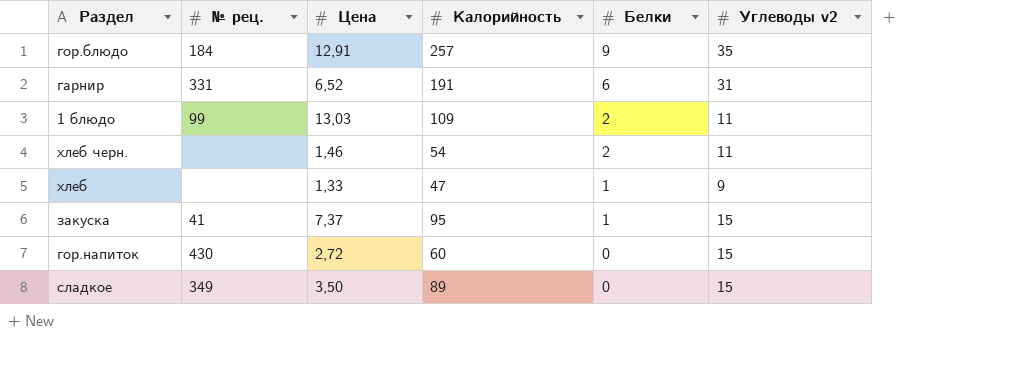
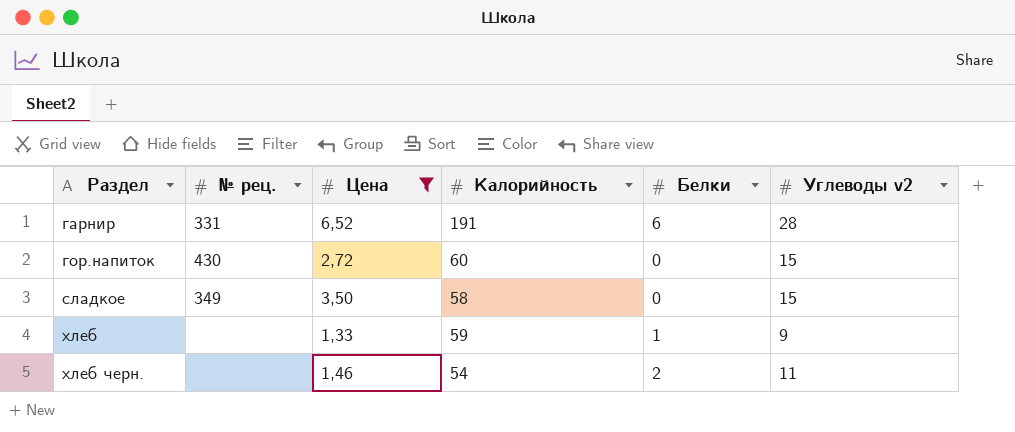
filter: none -> Цена <= 6,52
row order: Белки descending -> Раздел ascending
гарнир | Углеводы v2: 31 -> 28
сладкое | Калорийность: 89 -> 58
хлеб | Калорийность: 47 -> 59

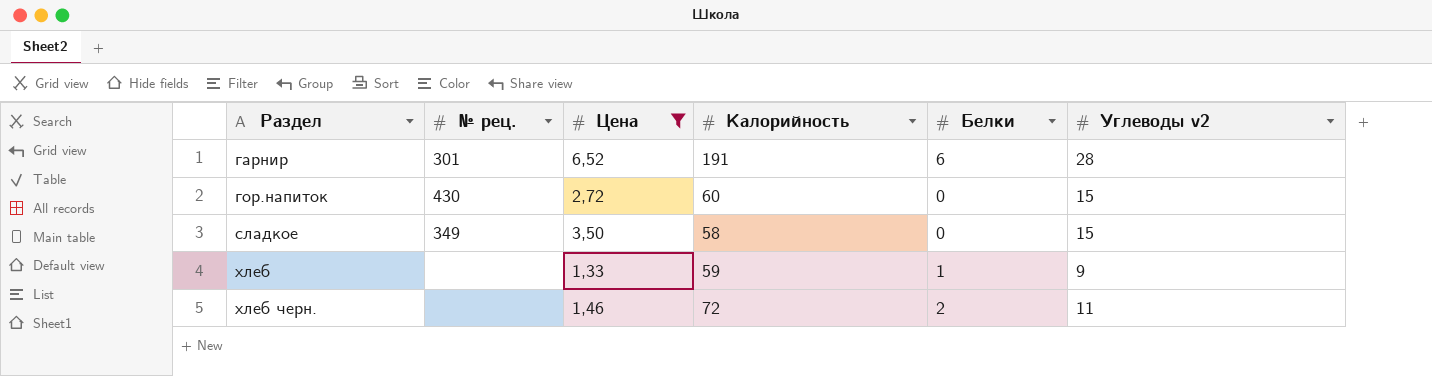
гарнир | № рец.: 331 -> 301
хлеб черн. | Калорийность: 54 -> 72

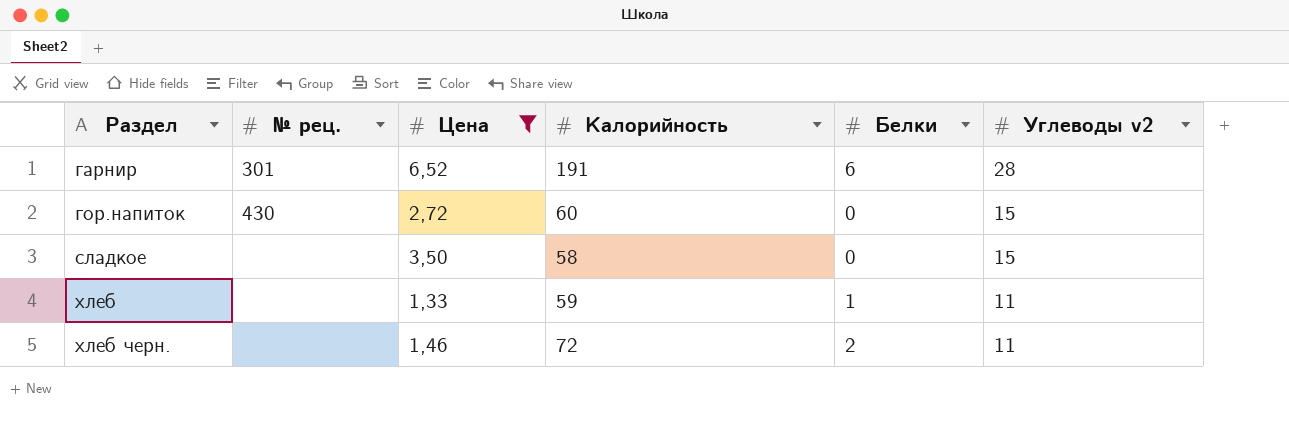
сладкое | № рец.: 349 -> none
хлеб | Углеводы v2: 9 -> 11

